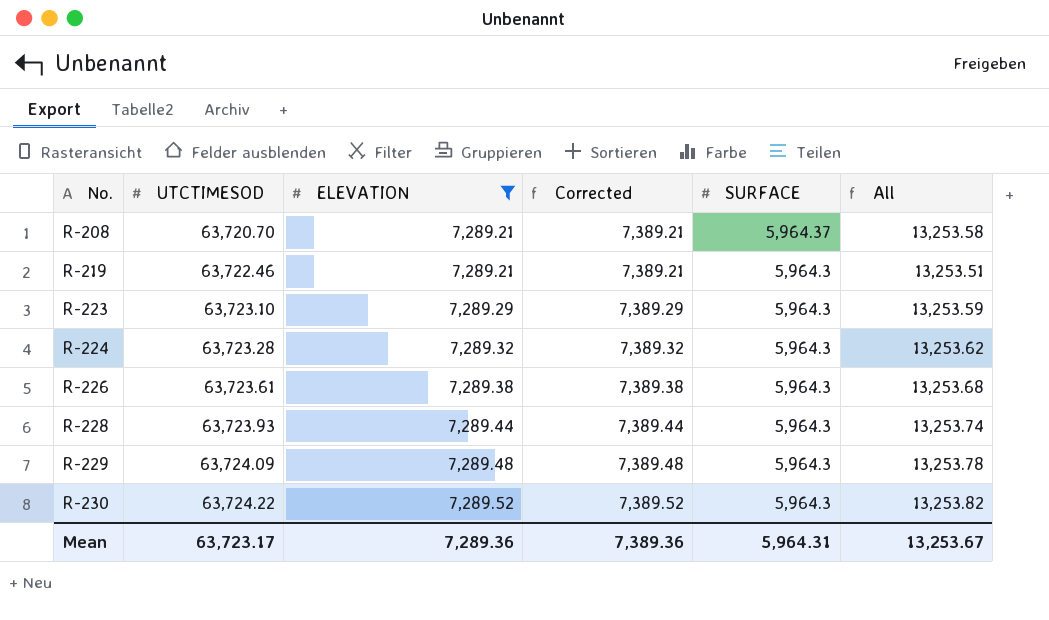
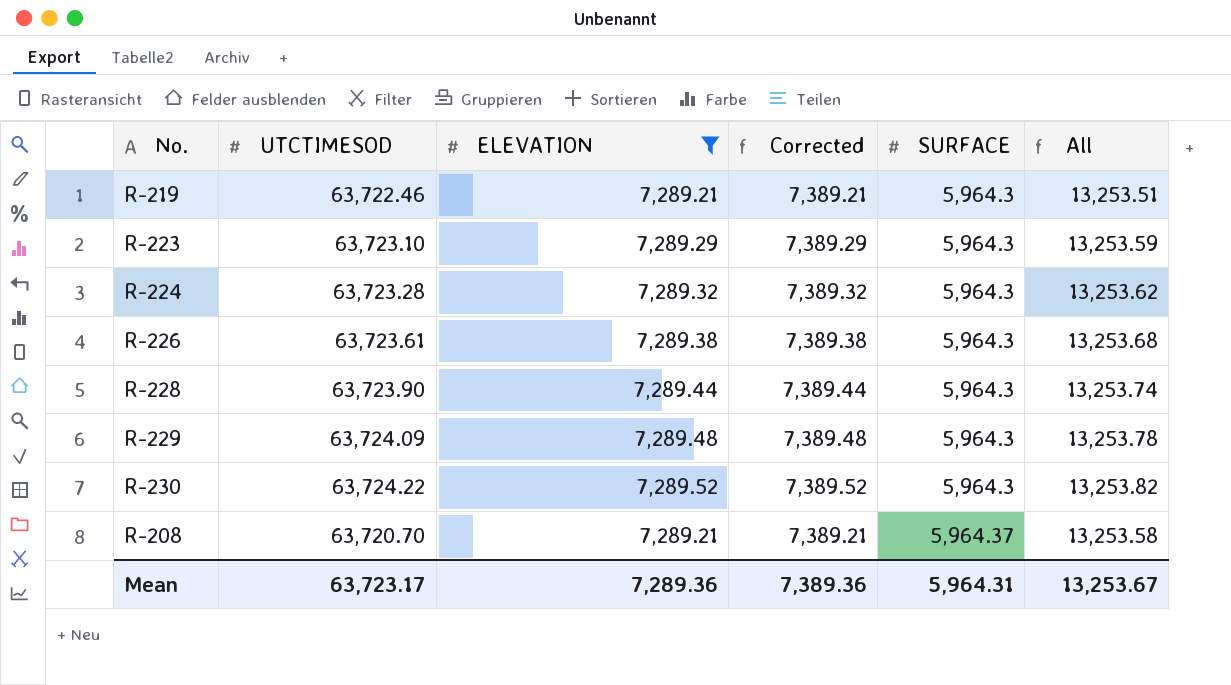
row order: No. ascending -> SURFACE ascending
R-228 | UTCTIMESOD: 63,723.93 -> 63,723.90

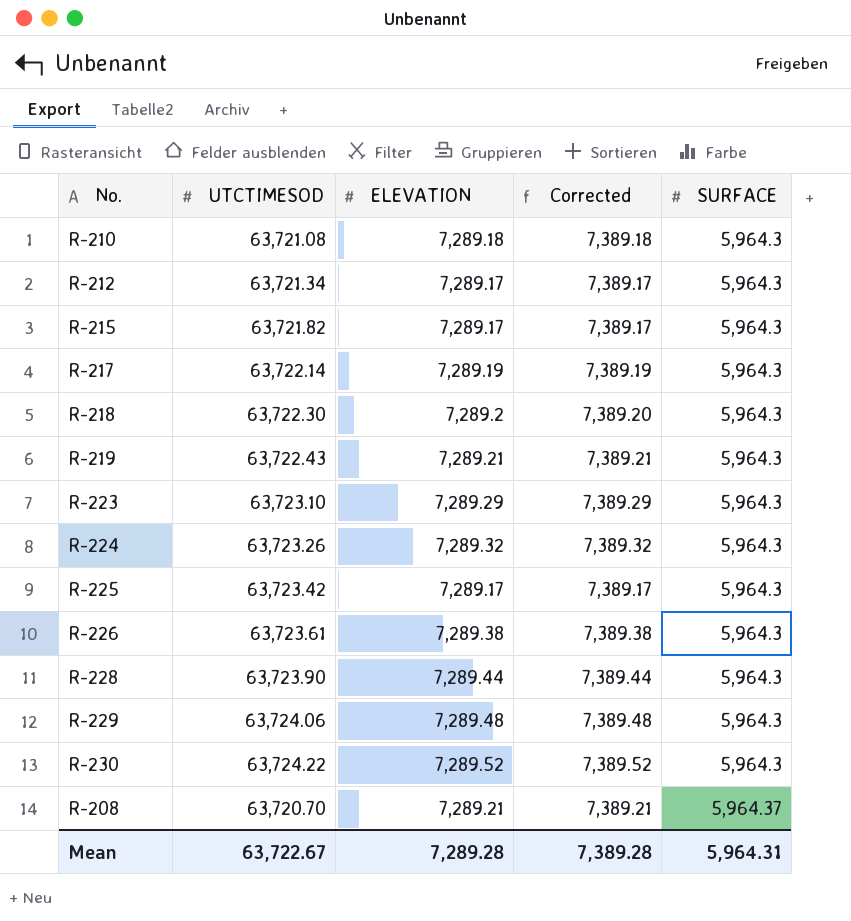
filter: ELEVATION >= 7,289.21 -> none
column All | formula: [ELEVATION] + [SURFACE] -> none
R-219 | UTCTIMESOD: 63,722.46 -> 63,722.43
R-224 | UTCTIMESOD: 63,723.28 -> 63,723.26
R-229 | UTCTIMESOD: 63,724.09 -> 63,724.06
Mean | UTCTIMESOD: 63,723.17 -> 63,722.67
Mean | ELEVATION: 7,289.36 -> 7,289.28
Mean | Corrected: 7,389.36 -> 7,389.28

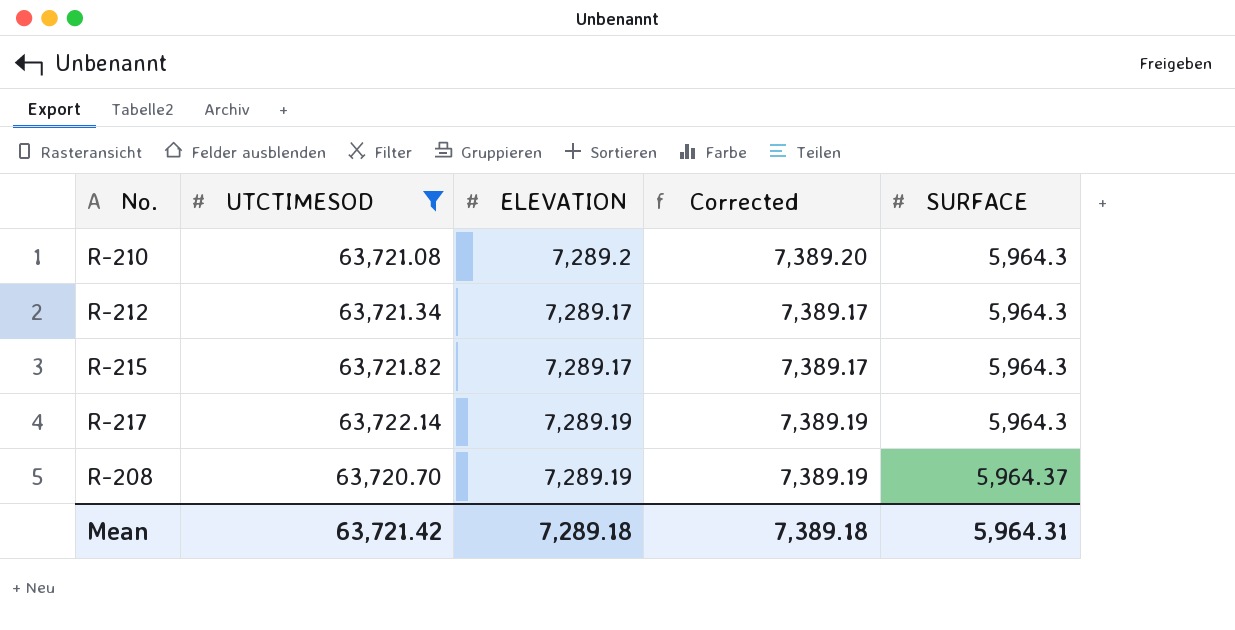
filter: none -> UTCTIMESOD <= 63,722.14
R-210 | ELEVATION: 7,289.18 -> 7,289.2
R-210 | Corrected: 7,389.18 -> 7,389.20
R-208 | ELEVATION: 7,289.21 -> 7,289.19
R-208 | Corrected: 7,389.21 -> 7,389.19
Mean | UTCTIMESOD: 63,722.67 -> 63,721.42
Mean | ELEVATION: 7,289.28 -> 7,289.18
Mean | Corrected: 7,389.28 -> 7,389.18

